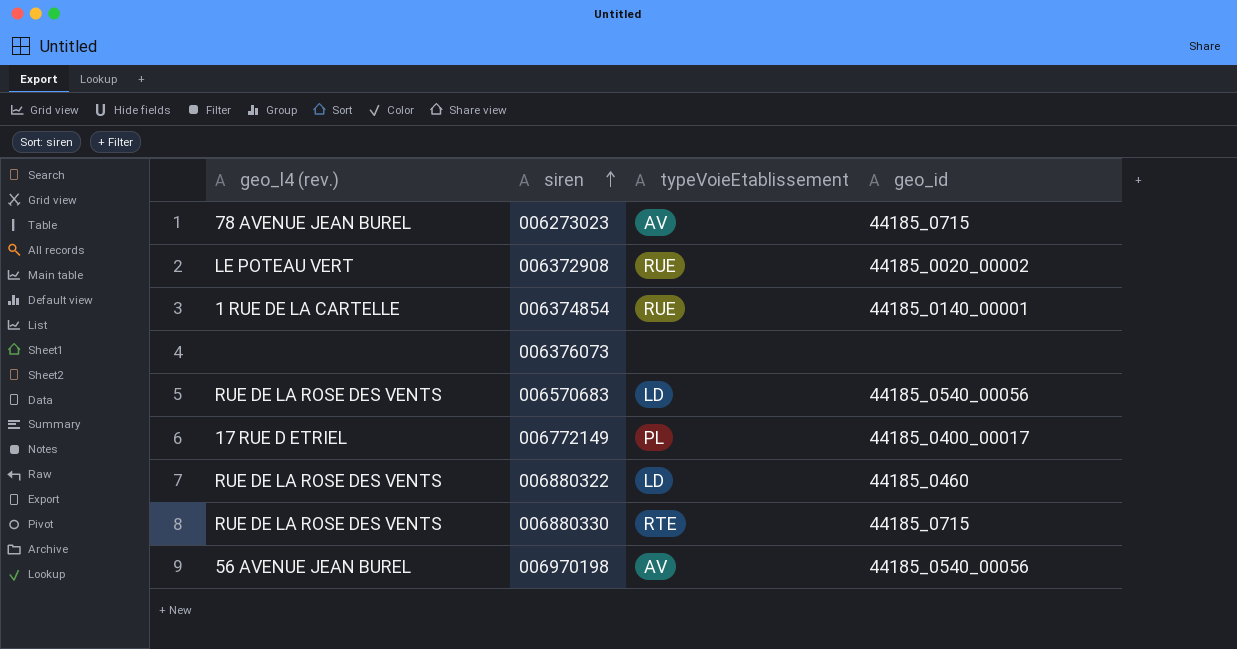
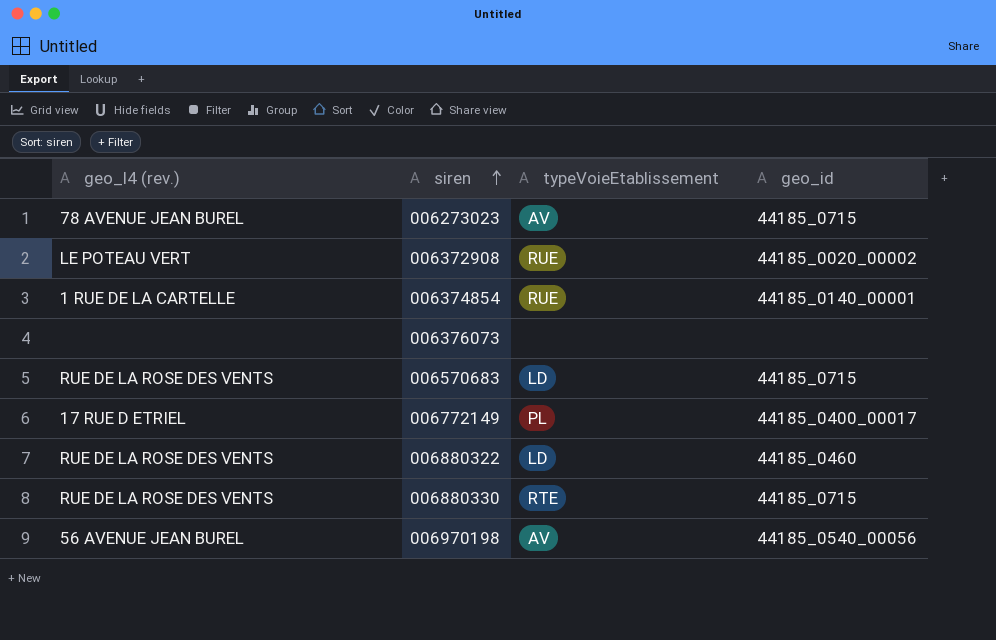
006570683 | geo_id: 44185_0540_00056 -> 44185_0715

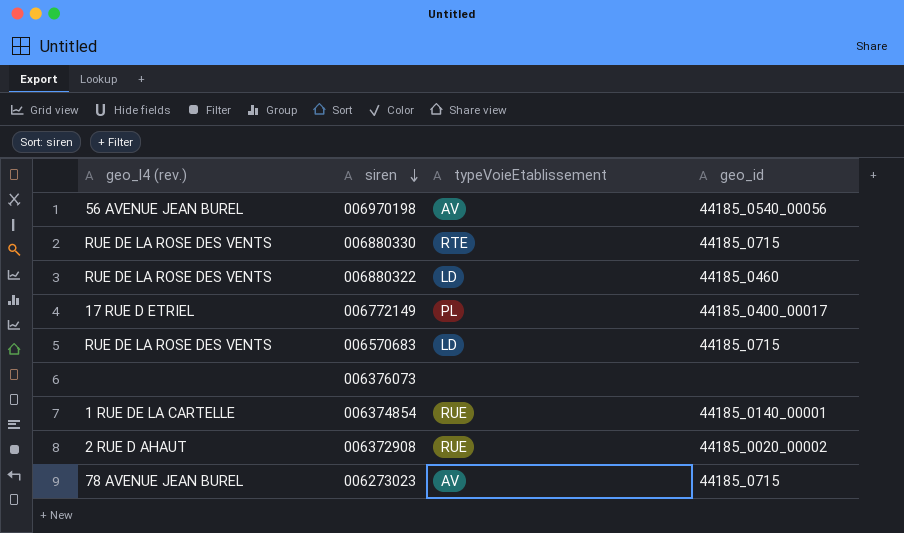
row order: siren ascending -> siren descending
006372908 | geo_l4 (rev.): LE POTEAU VERT -> 2 RUE D AHAUT

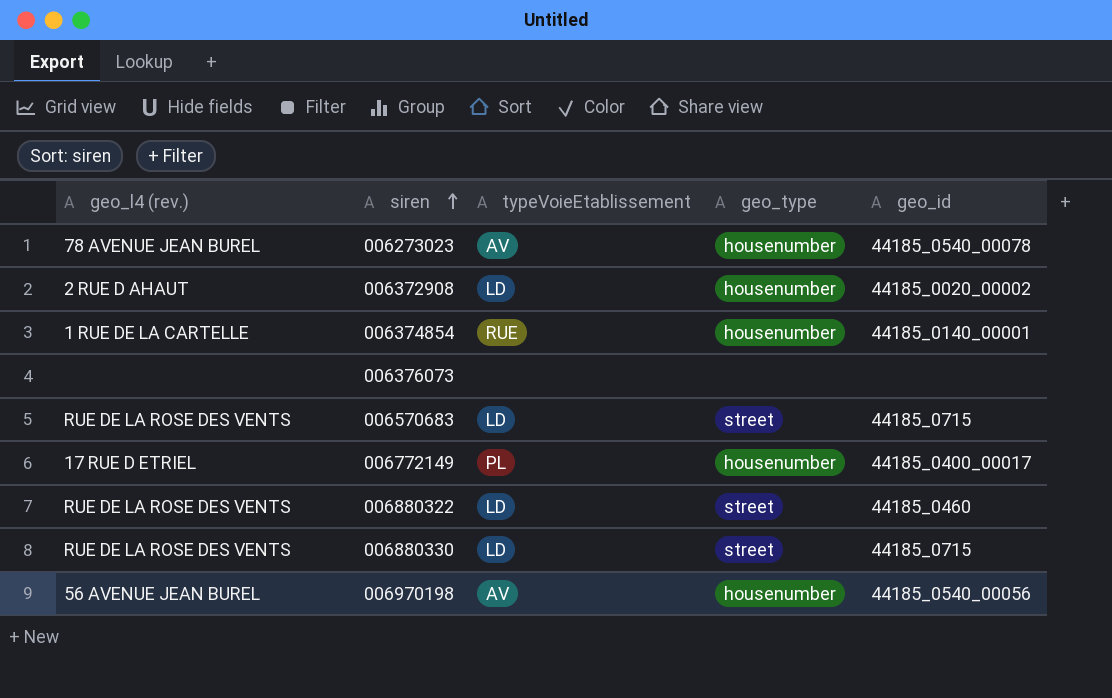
row order: siren descending -> siren ascending
column geo_type | position: none -> 4
006273023 | geo_id: 44185_0715 -> 44185_0540_00078
006372908 | typeVoieEtablissement: RUE -> LD
006880330 | typeVoieEtablissement: RTE -> LD

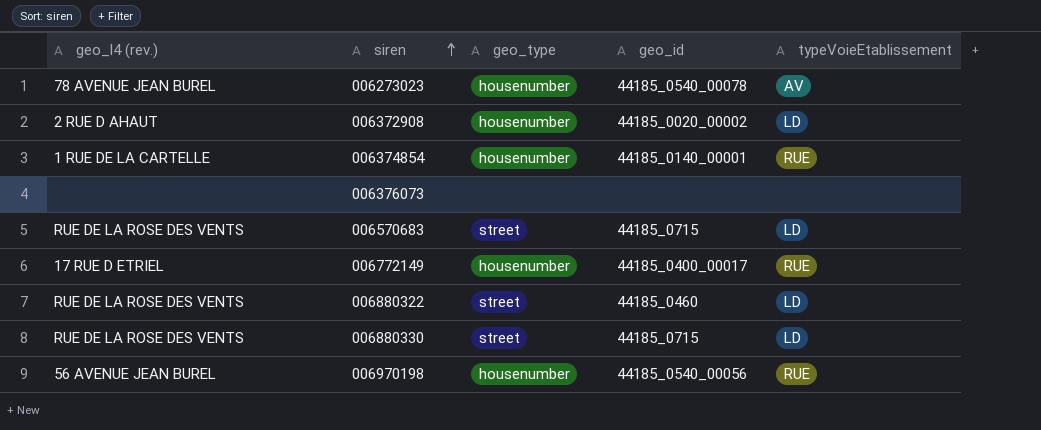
column typeVoieEtablissement | position: 3 -> 5
006772149 | typeVoieEtablissement: PL -> RUE
006970198 | typeVoieEtablissement: AV -> RUE

